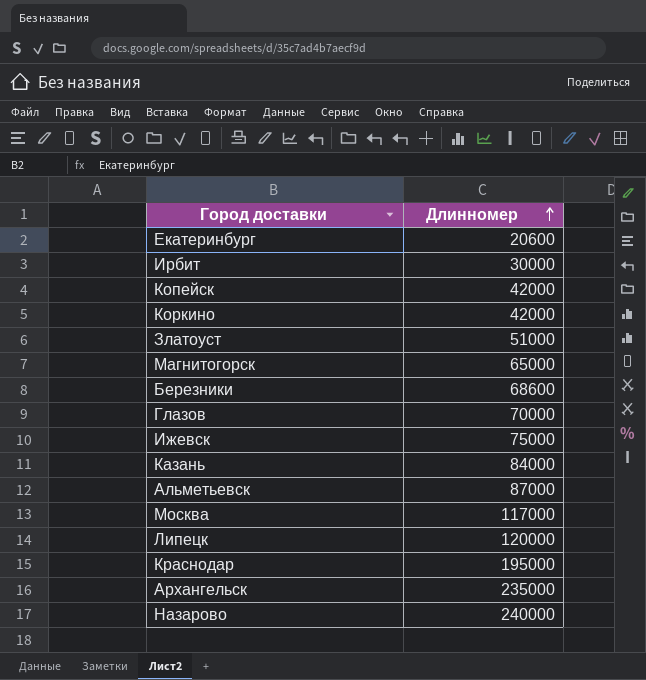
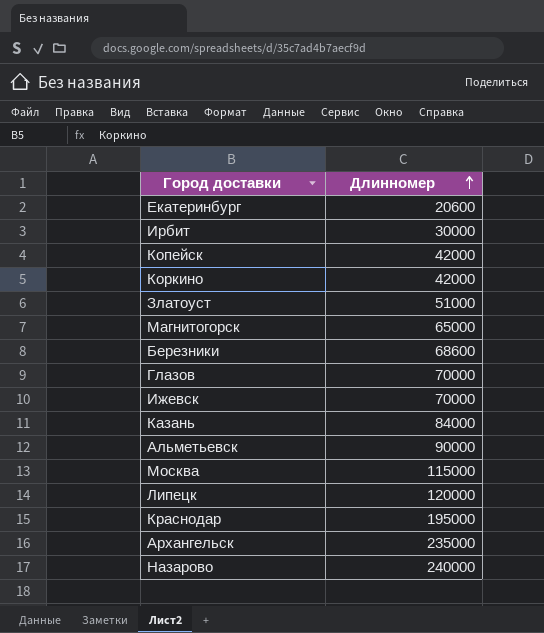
Ижевск | Длинномер: 75000 -> 70000
Альметьевск | Длинномер: 87000 -> 90000
Москва | Длинномер: 117000 -> 115000

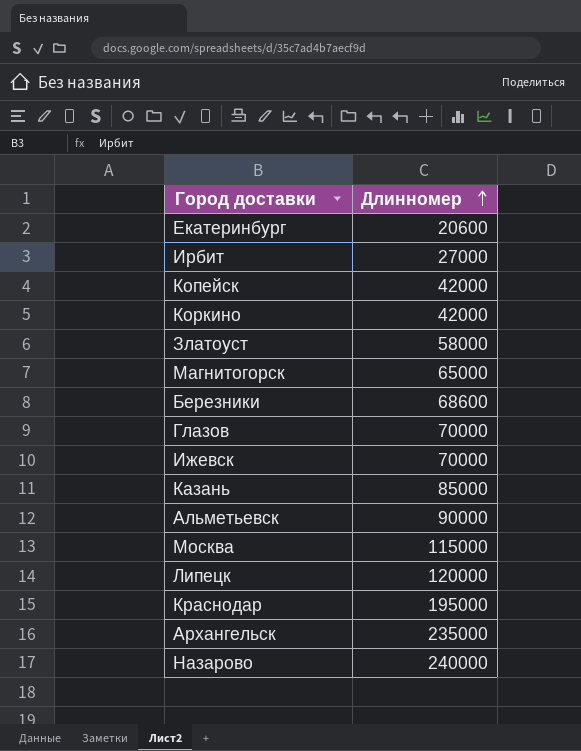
Ирбит | Длинномер: 30000 -> 27000
Златоуст | Длинномер: 51000 -> 58000
Казань | Длинномер: 84000 -> 85000

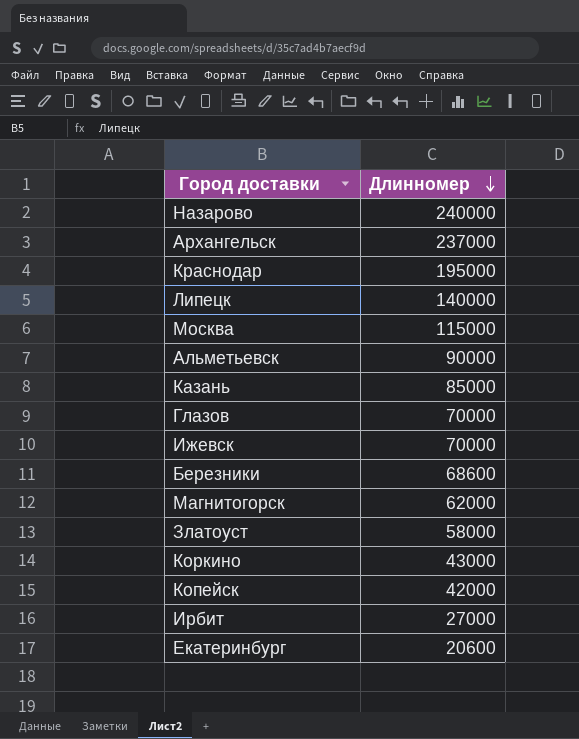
row order: Длинномер ascending -> Длинномер descending
Архангельск | Длинномер: 235000 -> 237000
Липецк | Длинномер: 120000 -> 140000
Магнитогорск | Длинномер: 65000 -> 62000
Коркино | Длинномер: 42000 -> 43000

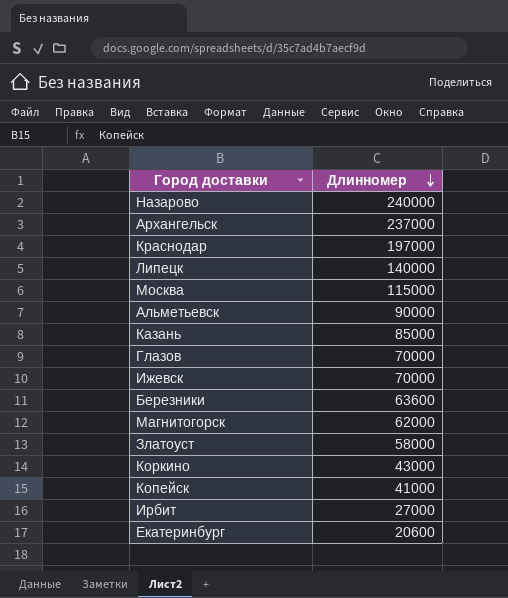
Краснодар | Длинномер: 195000 -> 197000
Березники | Длинномер: 68600 -> 63600
Копейск | Длинномер: 42000 -> 41000

